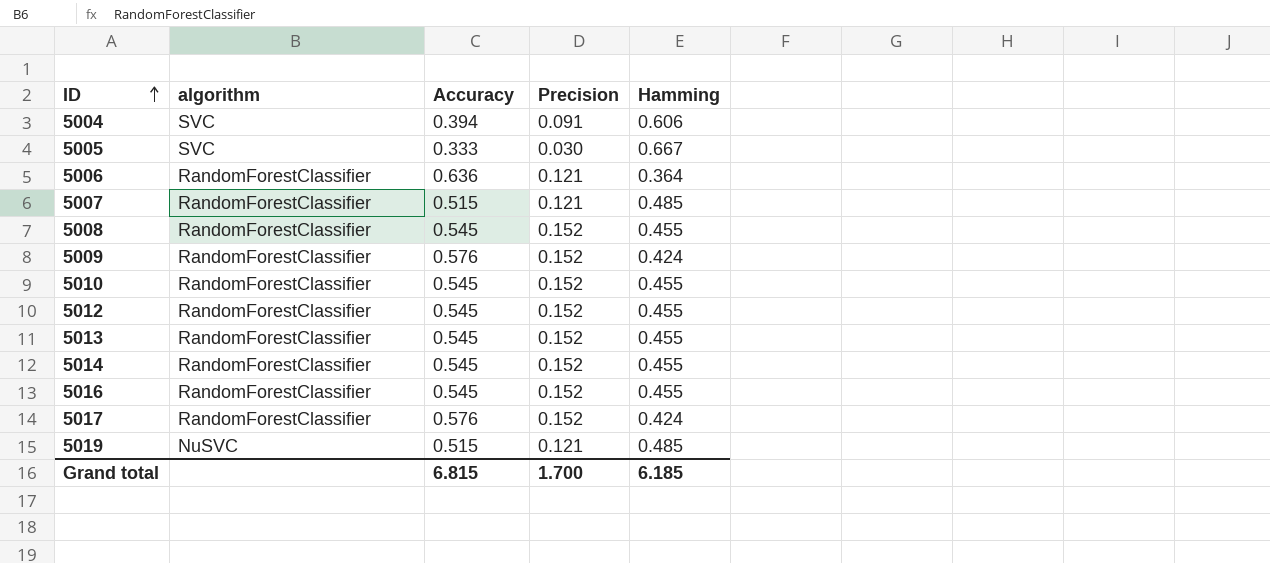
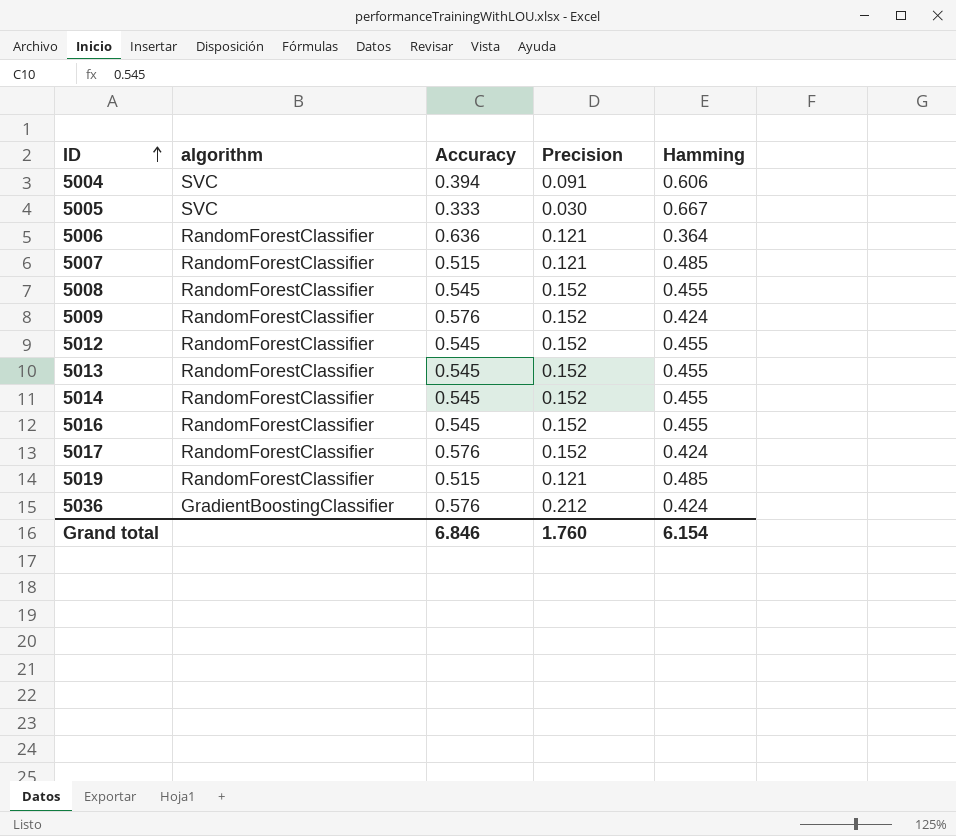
row 5010: RandomForestClassifier | 0.545 | 0.152 | 0.455 -> none
5019 | algorithm: NuSVC -> RandomForestClassifier
row 5036: none -> GradientBoostingClassifier | 0.576 | 0.212 | 0.424
Grand total | Accuracy: 6.815 -> 6.846
Grand total | Precision: 1.700 -> 1.760
Grand total | Hamming: 6.185 -> 6.154

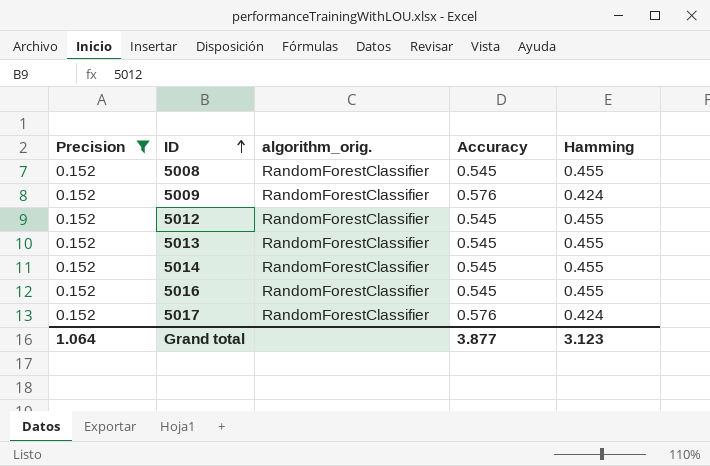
filter: none -> Precision = 0.152
column Precision | position: 4 -> 1
column name: algorithm -> algorithm_orig.
Grand total | Precision: 1.760 -> 1.064
Grand total | Accuracy: 6.846 -> 3.877
Grand total | Hamming: 6.154 -> 3.123

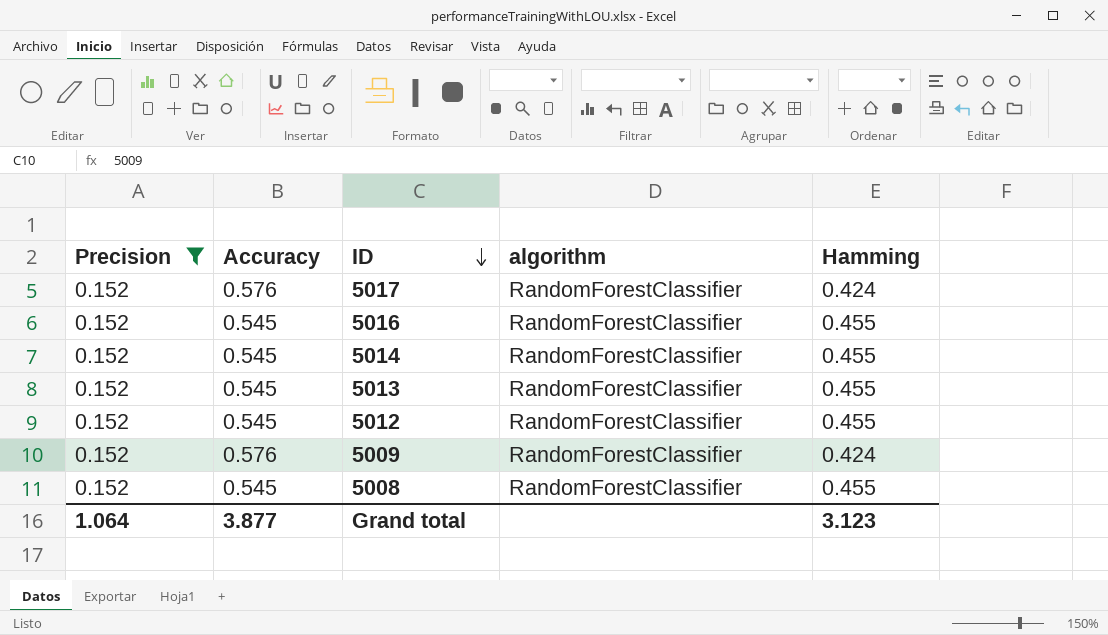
row order: ID ascending -> ID descending
column Accuracy | position: 4 -> 2
column name: algorithm_orig. -> algorithm

